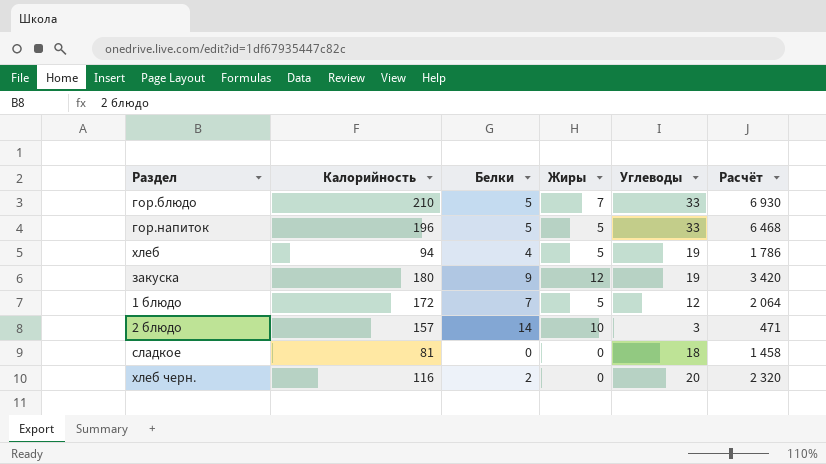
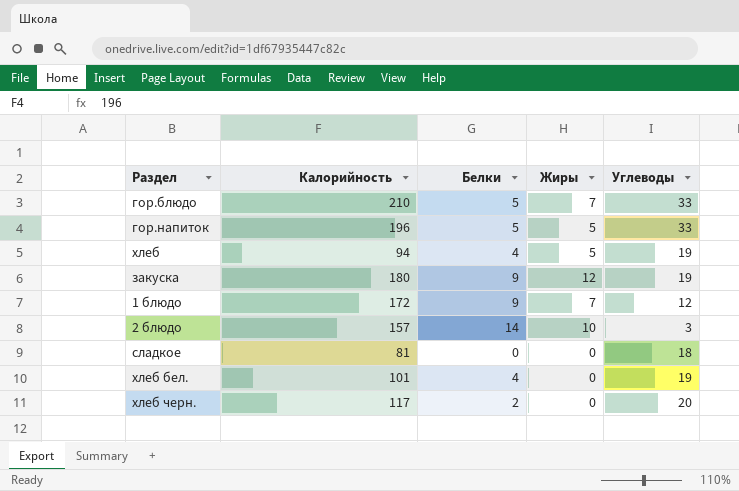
column Расчёт | formula: [Калорийность] * [Углеводы] -> none
1 блюдо | Белки: 7 -> 9
1 блюдо | Жиры: 5 -> 7
row хлеб бел.: none -> 101 | 4 | 0 | 19
хлеб черн. | Калорийность: 116 -> 117

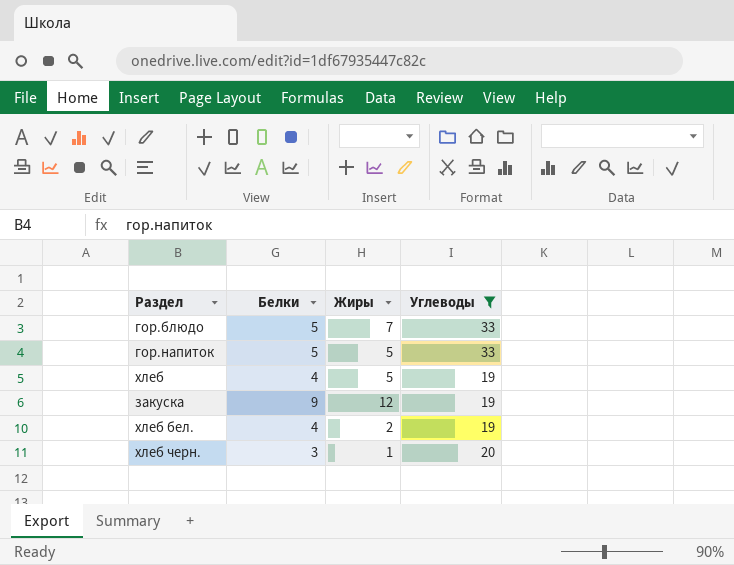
filter: none -> Углеводы >= 19
column Калорийность | position: 2 -> none
хлеб бел. | Жиры: 0 -> 2
хлеб черн. | Белки: 2 -> 3
хлеб черн. | Жиры: 0 -> 1

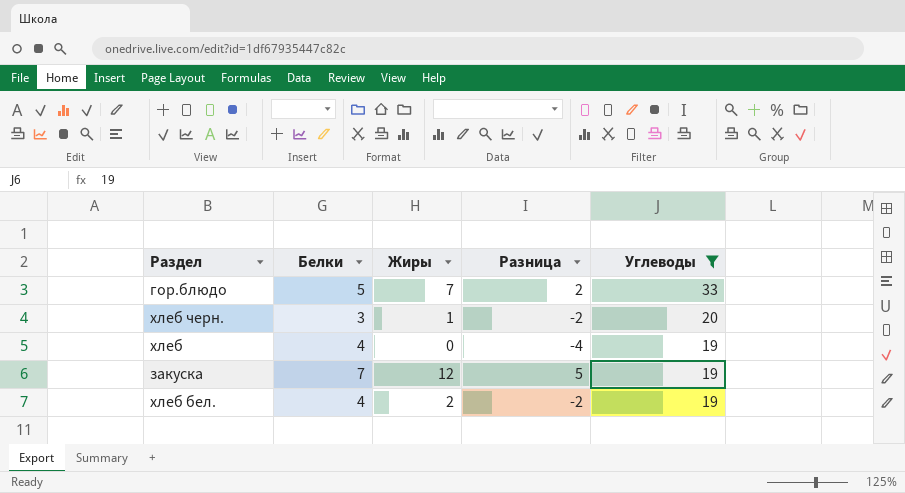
row order: none -> Углеводы descending
column Разница | formula: none -> [Жиры] - [Белки]
row гор.напиток: 5 | 5 | 33 -> none
хлеб | Жиры: 5 -> 0
закуска | Белки: 9 -> 7

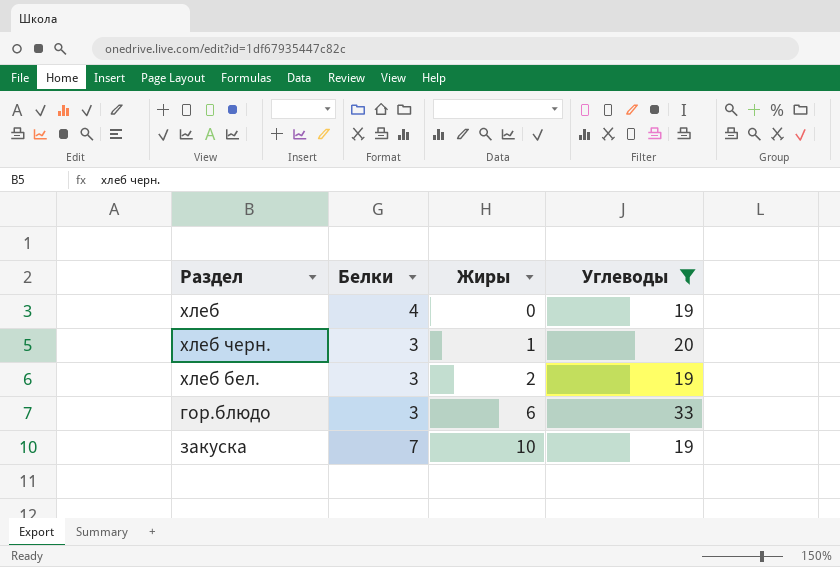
row order: Углеводы descending -> Жиры ascending
column Разница | formula: [Жиры] - [Белки] -> none
хлеб бел. | Белки: 4 -> 3
гор.блюдо | Белки: 5 -> 3
гор.блюдо | Жиры: 7 -> 6
закуска | Жиры: 12 -> 10

